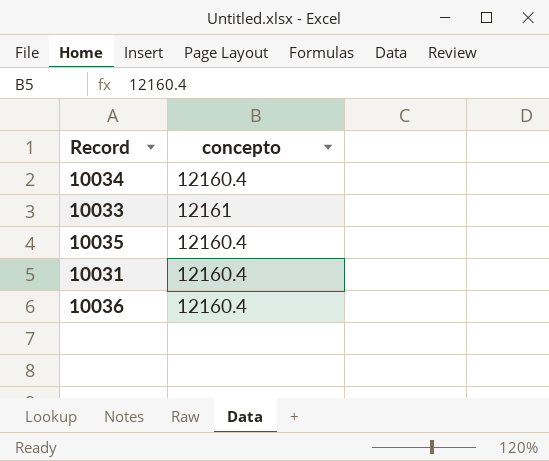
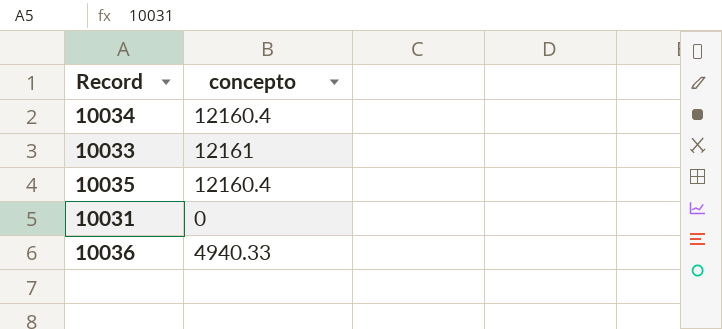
10031 | concepto: 12160.4 -> 0
10036 | concepto: 12160.4 -> 4940.33

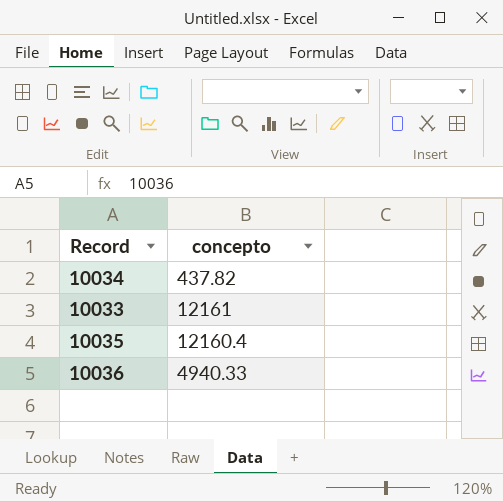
row 10031: 0 -> none
10034 | concepto: 12160.4 -> 437.82

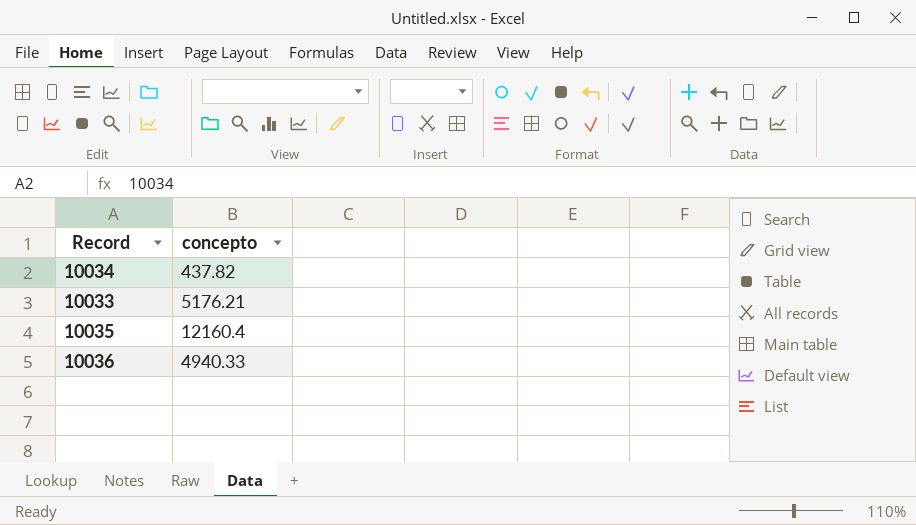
10033 | concepto: 12161 -> 5176.21

